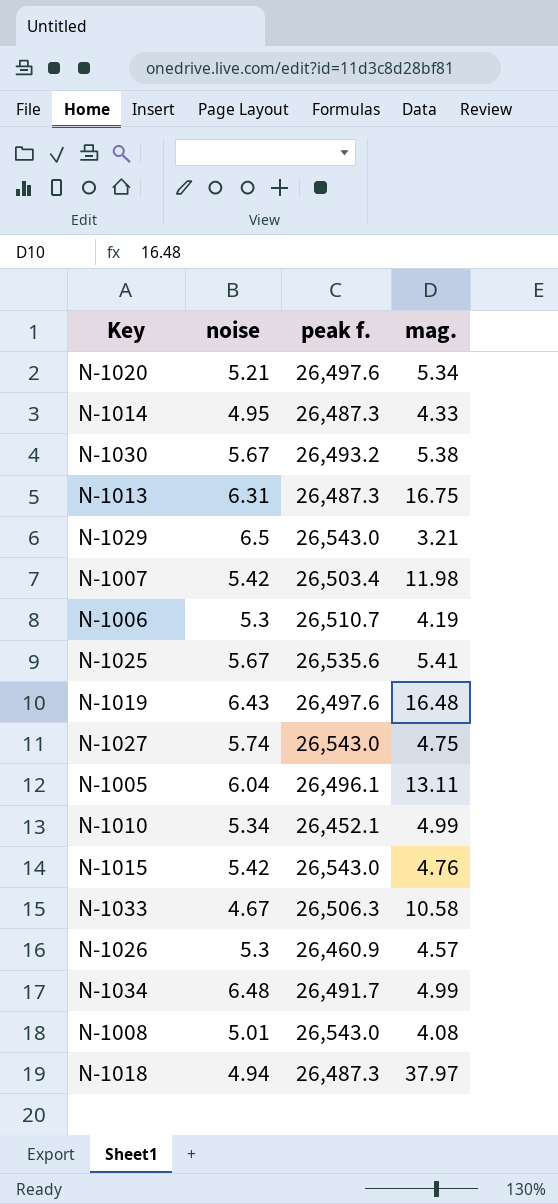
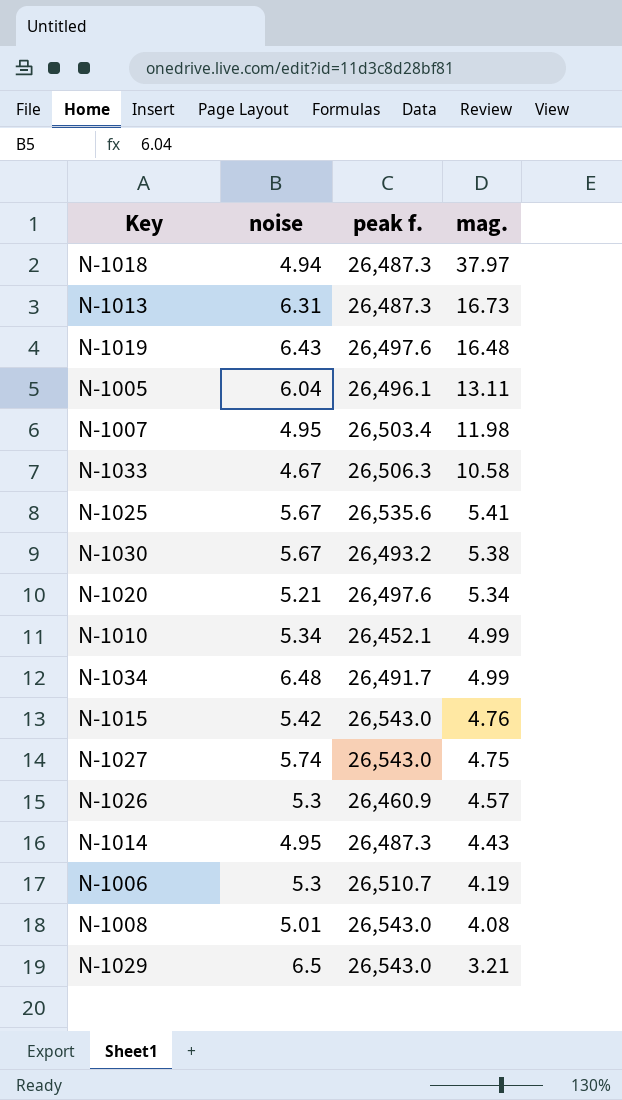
row order: none -> mag. descending
N-1013 | mag.: 16.75 -> 16.73
N-1007 | noise: 5.42 -> 4.95
N-1014 | mag.: 4.33 -> 4.43

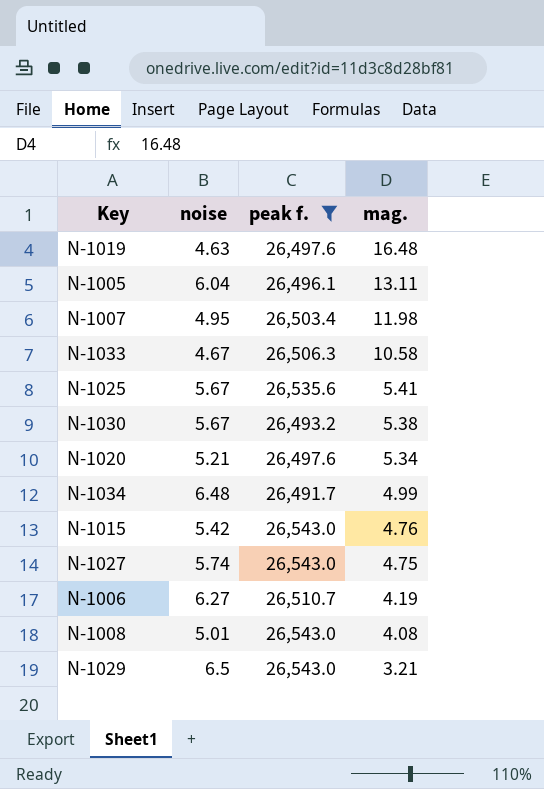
filter: none -> peak f. >= 26,491.7
N-1019 | noise: 6.43 -> 4.63
N-1006 | noise: 5.3 -> 6.27

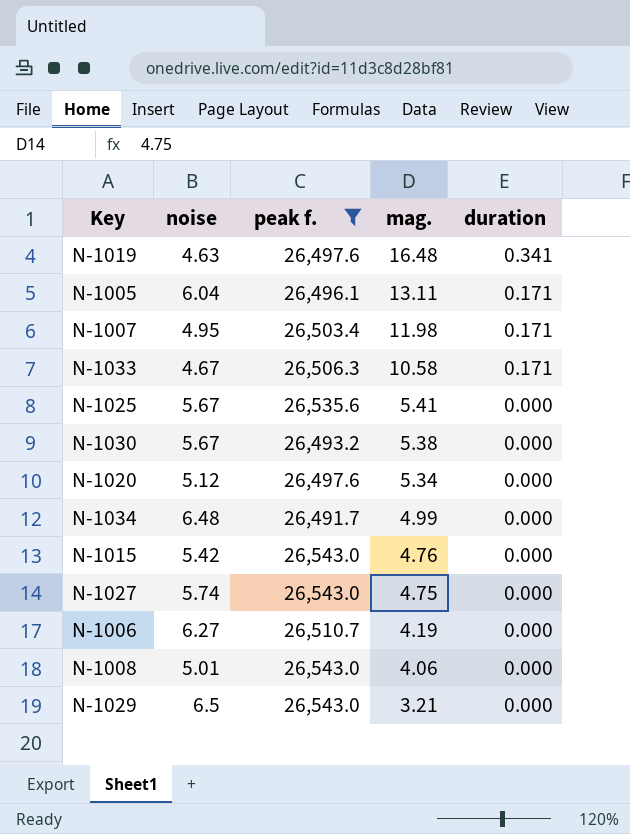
column duration | position: none -> 5
N-1020 | noise: 5.21 -> 5.12
N-1008 | mag.: 4.08 -> 4.06

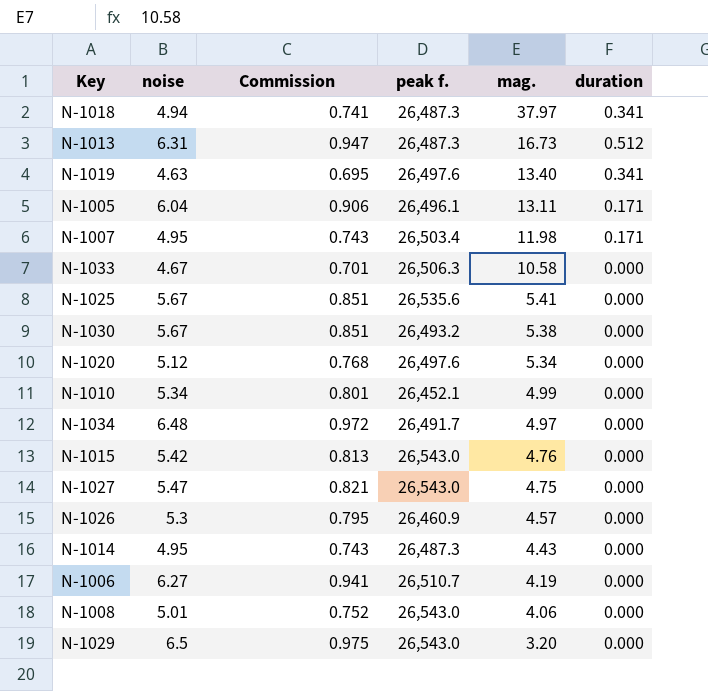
filter: peak f. >= 26,491.7 -> none
column Commission | formula: none -> [noise] * 0.15
N-1019 | mag.: 16.48 -> 13.40
N-1033 | duration: 0.171 -> 0.000
N-1034 | mag.: 4.99 -> 4.97
N-1027 | noise: 5.74 -> 5.47
N-1029 | mag.: 3.21 -> 3.20

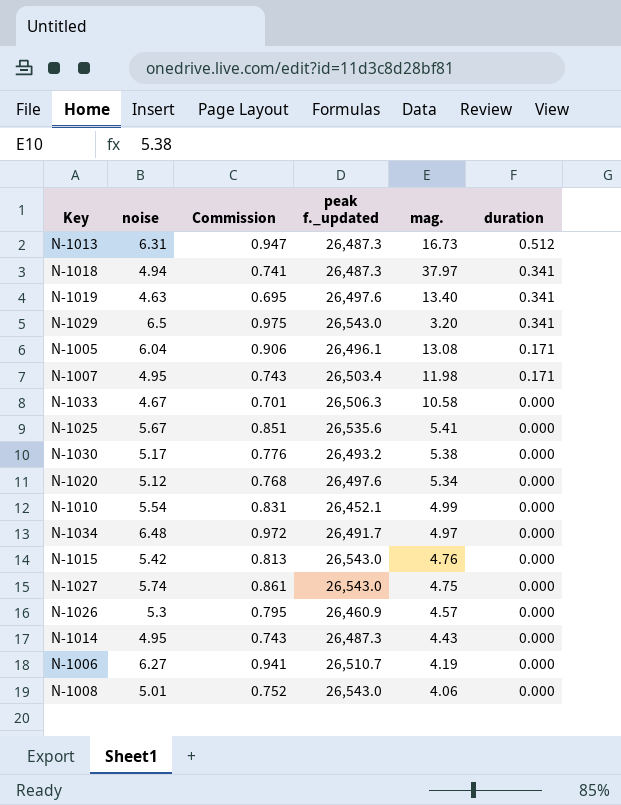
row order: mag. descending -> duration descending
column name: peak f. -> peak f._updated
N-1029 | duration: 0.000 -> 0.341
N-1005 | mag.: 13.11 -> 13.08
N-1030 | noise: 5.67 -> 5.17
N-1030 | Commission: 0.851 -> 0.776
N-1010 | noise: 5.34 -> 5.54
N-1010 | Commission: 0.801 -> 0.831
N-1027 | noise: 5.47 -> 5.74
N-1027 | Commission: 0.821 -> 0.861

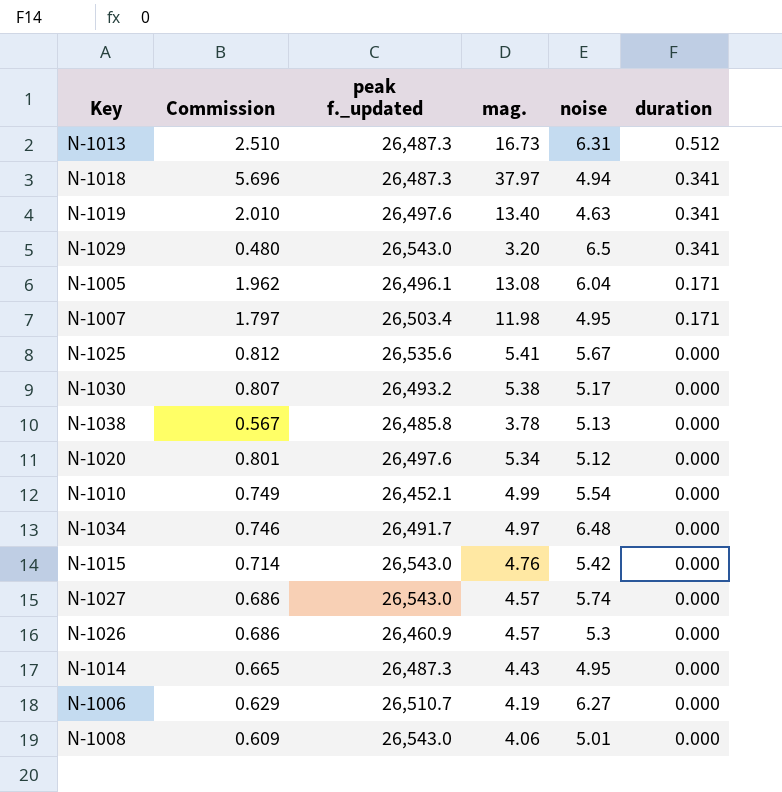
column Commission | formula: [noise] * 0.15 -> [mag.] * 0.15
column noise | position: 2 -> 5
row N-1033: 4.67 | 0.701 | 26,506.3 | 10.58 | 0.000 -> none
row N-1038: none -> 0.567 | 26,485.8 | 3.78 | 5.13 | 0.000
N-1027 | mag.: 4.75 -> 4.57

